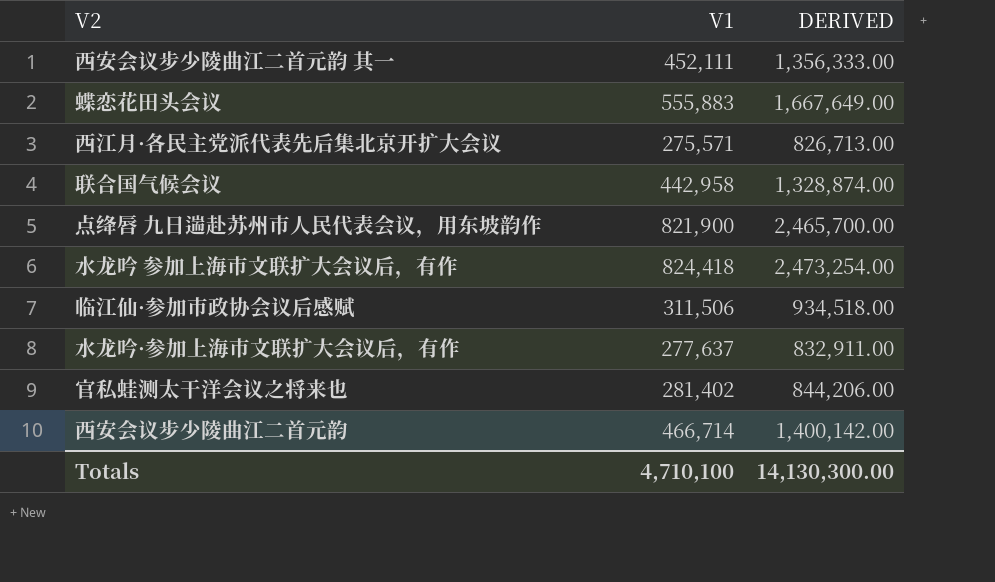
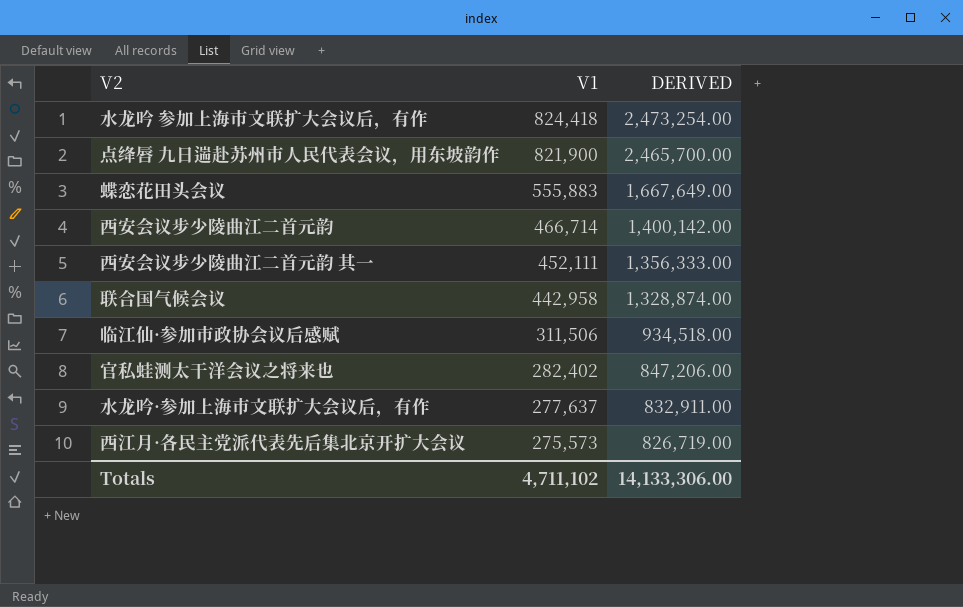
row order: none -> V1 descending
官私蛙测太干洋会议之将来也 | V1: 281,402 -> 282,402
官私蛙测太干洋会议之将来也 | DERIVED: 844,206.00 -> 847,206.00
西江月·各民主党派代表先后集北京开扩大会议 | V1: 275,571 -> 275,573
西江月·各民主党派代表先后集北京开扩大会议 | DERIVED: 826,713.00 -> 826,719.00
Totals | V1: 4,710,100 -> 4,711,102
Totals | DERIVED: 14,130,300.00 -> 14,133,306.00

